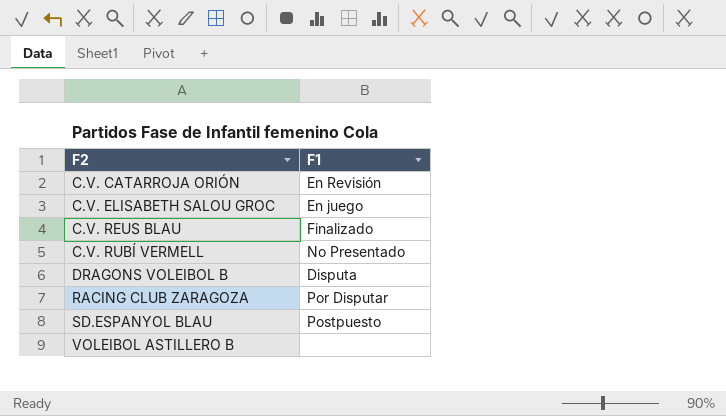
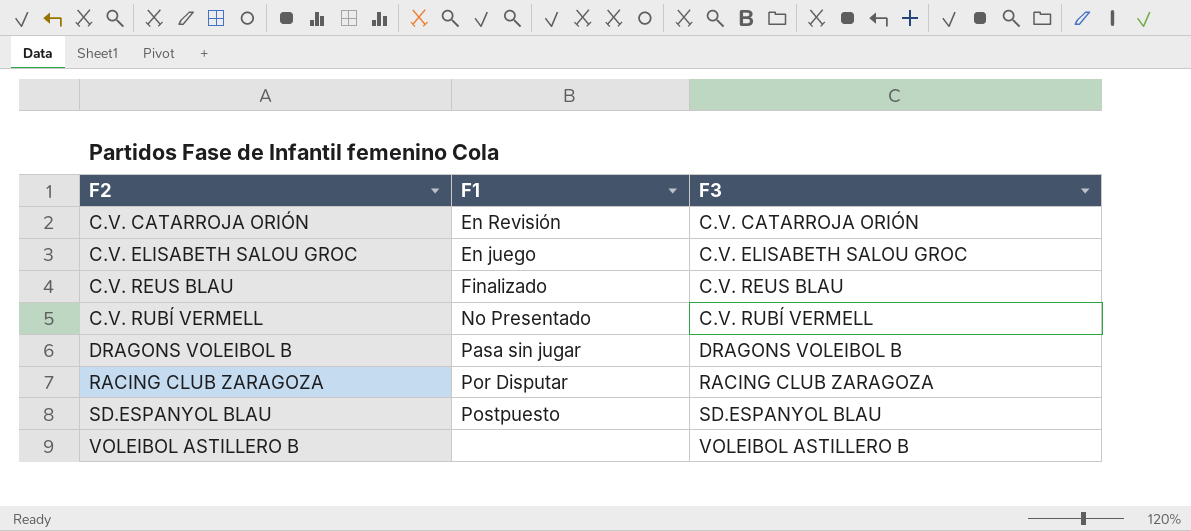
column F3 | position: none -> 3
DRAGONS VOLEIBOL B | F1: Disputa -> Pasa sin jugar

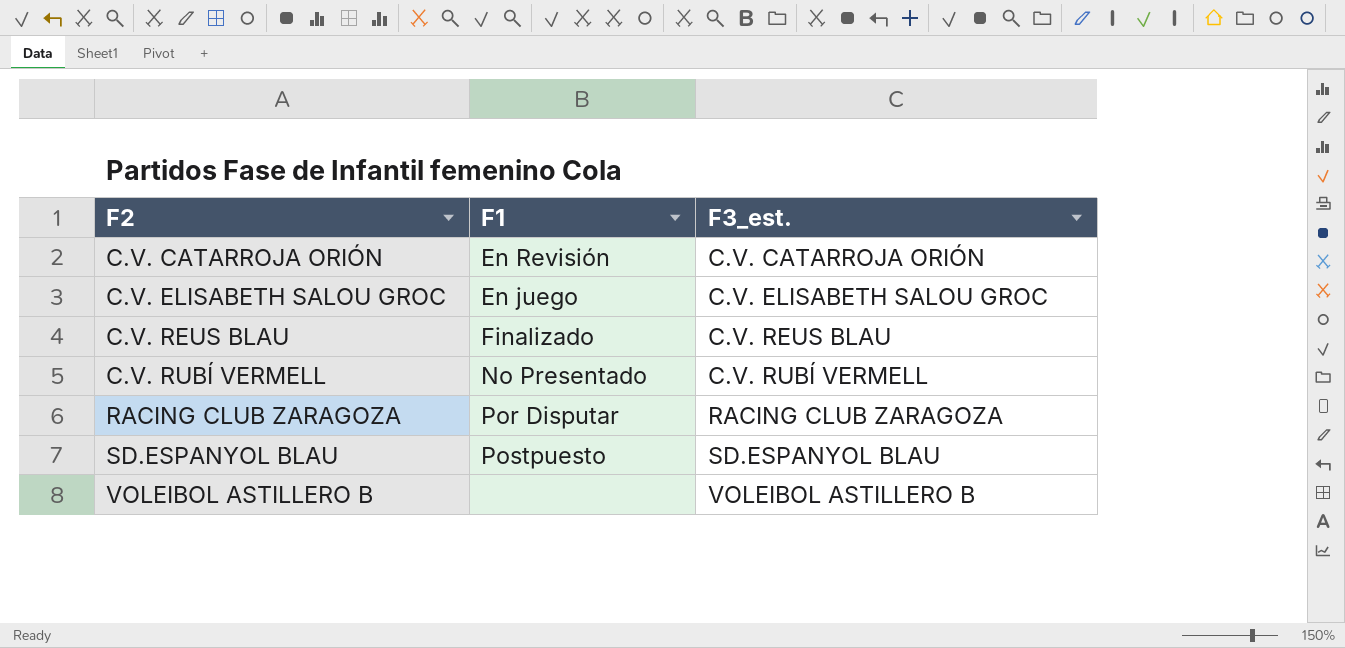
column name: F3 -> F3_est.
row DRAGONS VOLEIBOL B: Pasa sin jugar | DRAGONS VOLEIBOL B -> none

